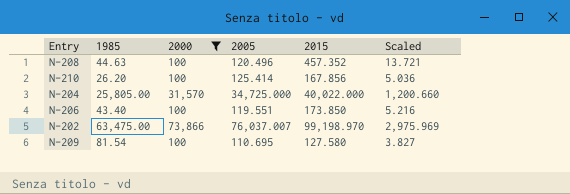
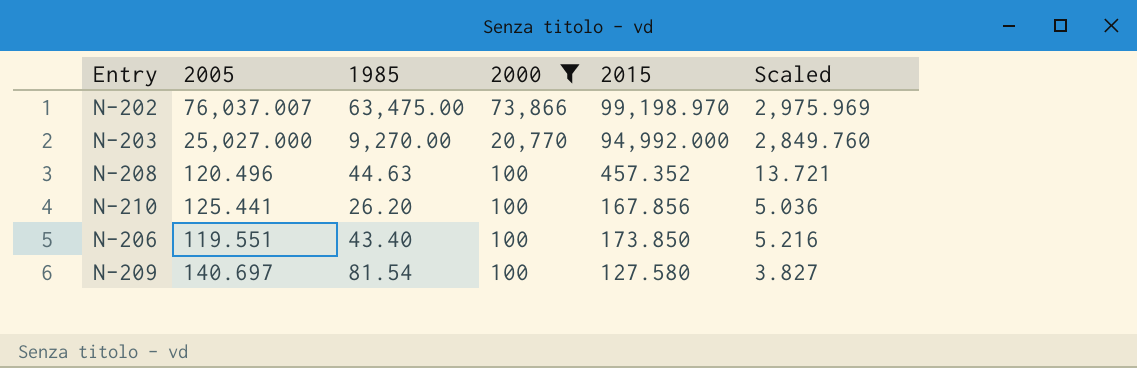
row order: none -> 2000 descending
column 2005 | position: 4 -> 2
row N-204: 25,805.00 | 31,570 | 34,725.000 | 40,022.000 | 1,200.660 -> none
row N-203: none -> 25,027.000 | 9,270.00 | 20,770 | 94,992.000 | 2,849.760
N-210 | 2005: 125.414 -> 125.441
N-209 | 2005: 110.695 -> 140.697

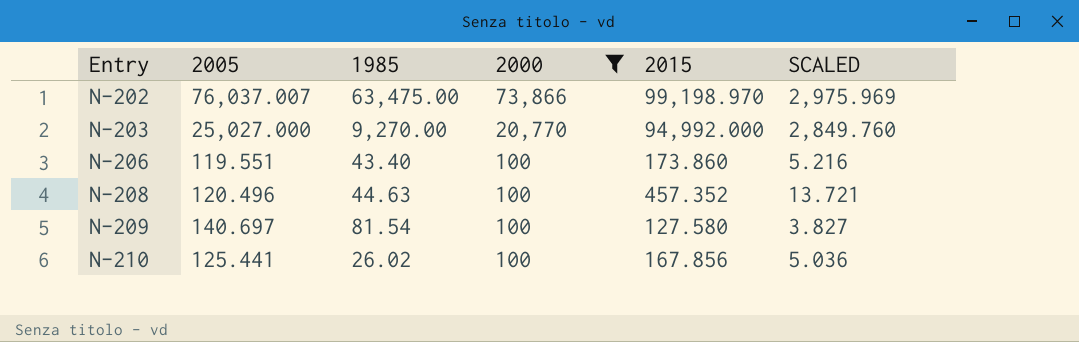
row order: 2000 descending -> Entry ascending
column name: Scaled -> SCALED
N-206 | 2015: 173.850 -> 173.860
N-210 | 1985: 26.20 -> 26.02

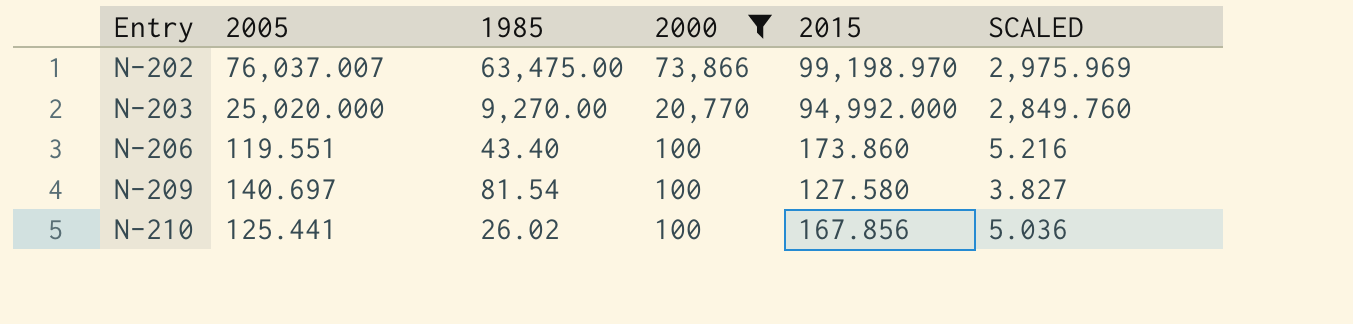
row N-208: 120.496 | 44.63 | 100 | 457.352 | 13.721 -> none
N-203 | 2005: 25,027.000 -> 25,020.000

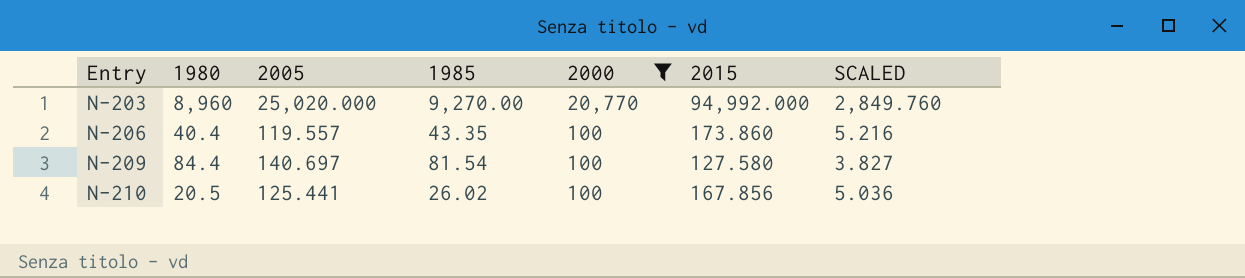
column 1980 | position: none -> 2
row N-202: 76,037.007 | 63,475.00 | 73,866 | 99,198.970 | 2,975.969 -> none
N-206 | 2005: 119.551 -> 119.557
N-206 | 1985: 43.40 -> 43.35

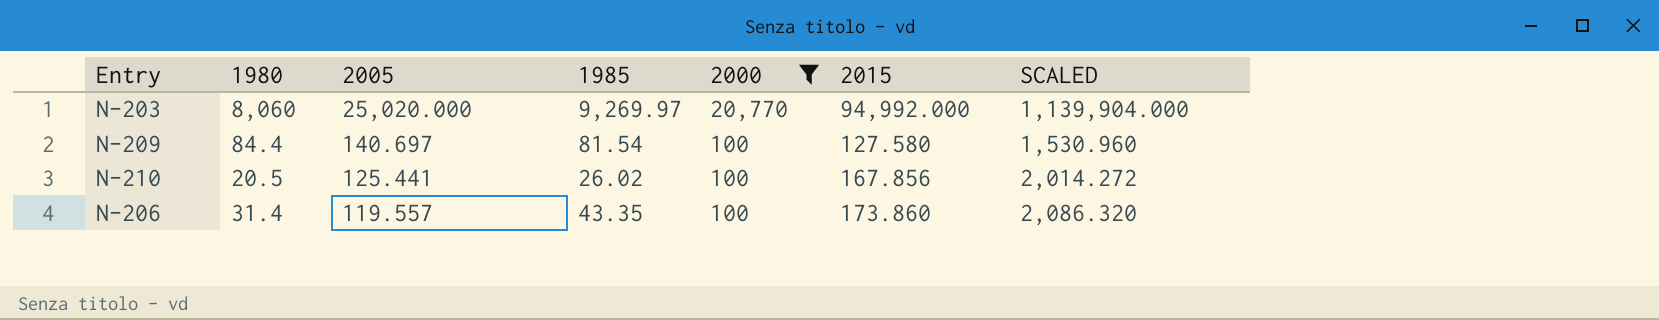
row order: Entry ascending -> 2005 descending
column SCALED | formula: [2015] * 0.03 -> [2015] * 12
N-203 | 1980: 8,960 -> 8,060
N-203 | 1985: 9,270.00 -> 9,269.97
N-206 | 1980: 40.4 -> 31.4

